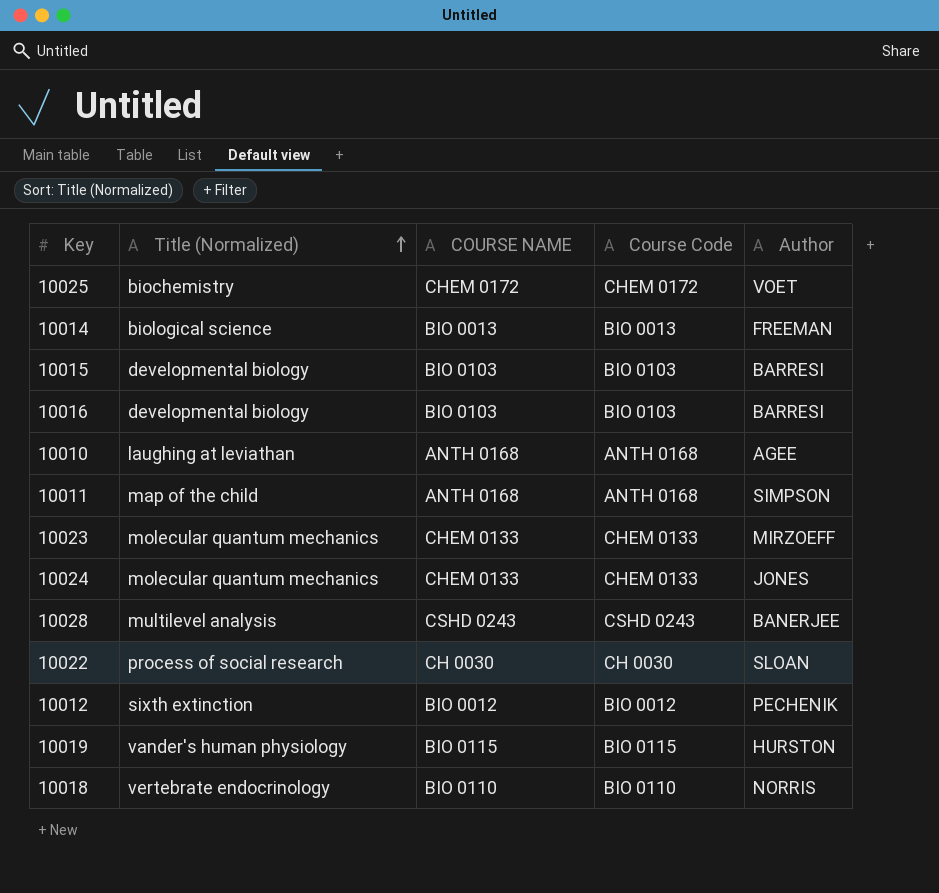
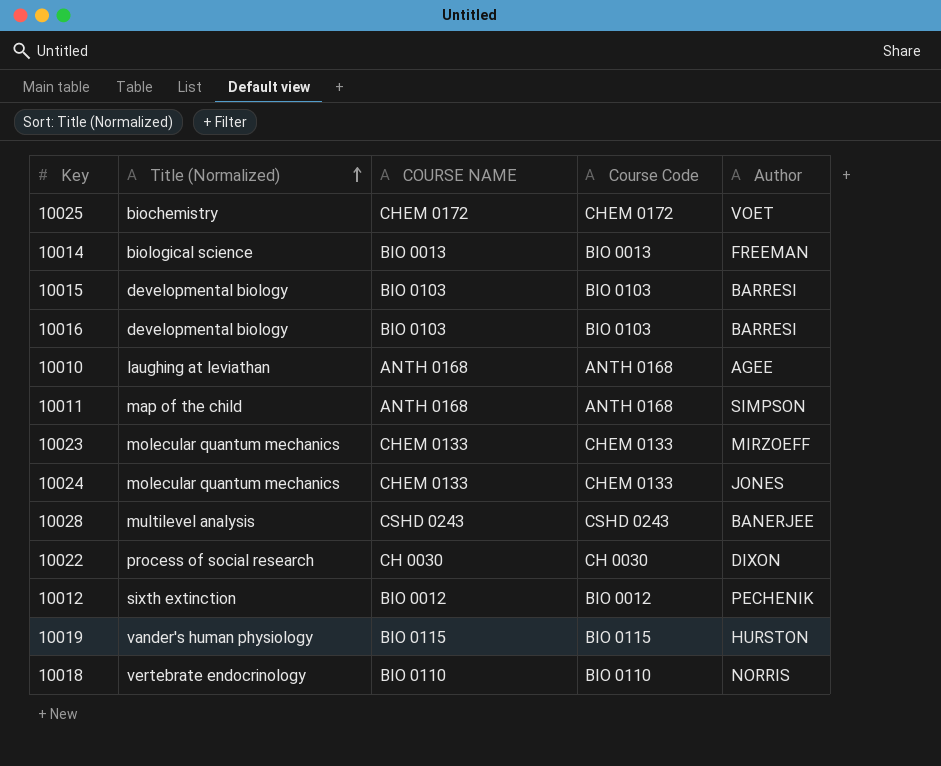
10022 | Author: SLOAN -> DIXON

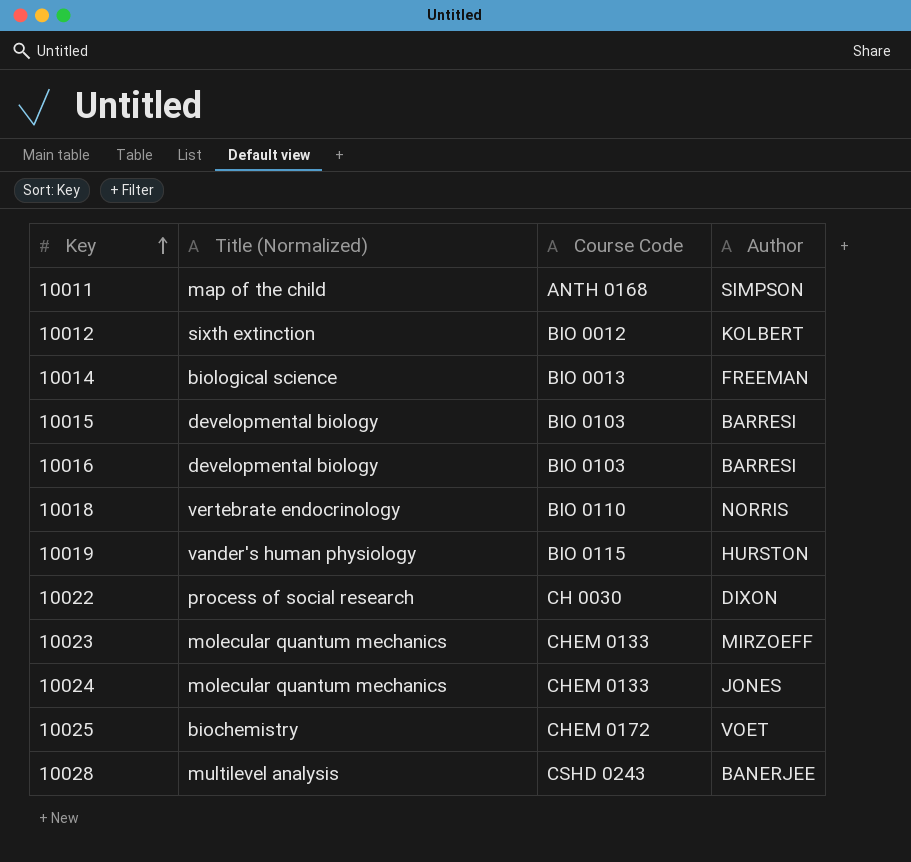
row order: Title (Normalized) ascending -> Key ascending
column COURSE NAME | position: 3 -> none
row 10010: laughing at leviathan | ANTH 0168 | ANTH 0168 | AGEE -> none
10012 | Author: PECHENIK -> KOLBERT

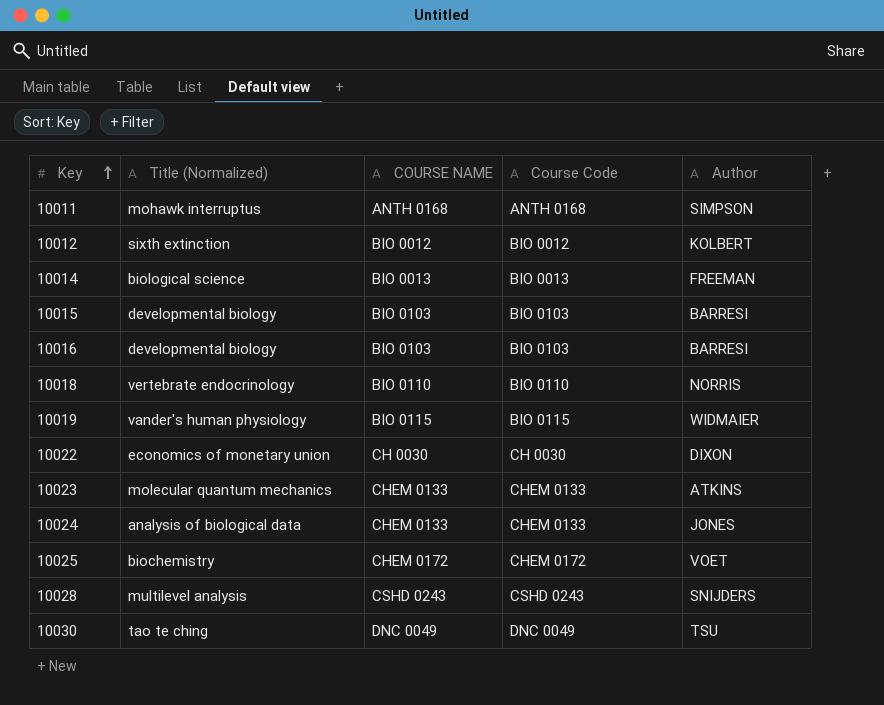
column COURSE NAME | position: none -> 3
10011 | Title (Normalized): map of the child -> mohawk interruptus
10019 | Author: HURSTON -> WIDMAIER
10022 | Title (Normalized): process of social research -> economics of monetary union
10023 | Author: MIRZOEFF -> ATKINS
10024 | Title (Normalized): molecular quantum mechanics -> analysis of biological data
10028 | Author: BANERJEE -> SNIJDERS
row 10030: none -> tao te ching | DNC 0049 | DNC 0049 | TSU

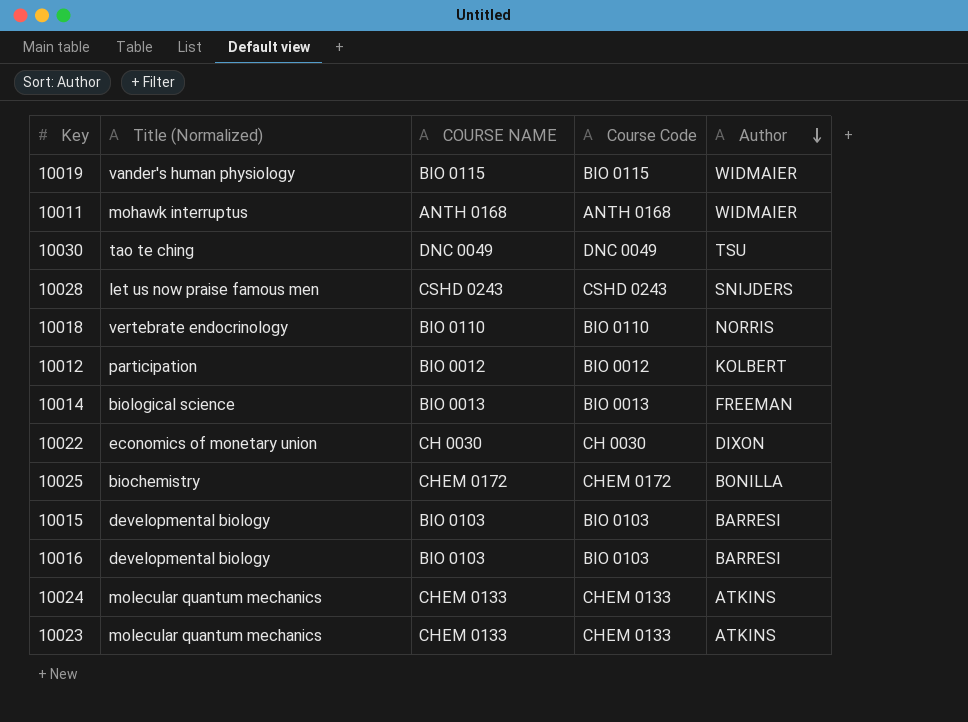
row order: Key ascending -> Author descending
10011 | Author: SIMPSON -> WIDMAIER
10028 | Title (Normalized): multilevel analysis -> let us now praise famous men
10012 | Title (Normalized): sixth extinction -> participation
10025 | Author: VOET -> BONILLA
10024 | Title (Normalized): analysis of biological data -> molecular quantum mechanics
10024 | Author: JONES -> ATKINS

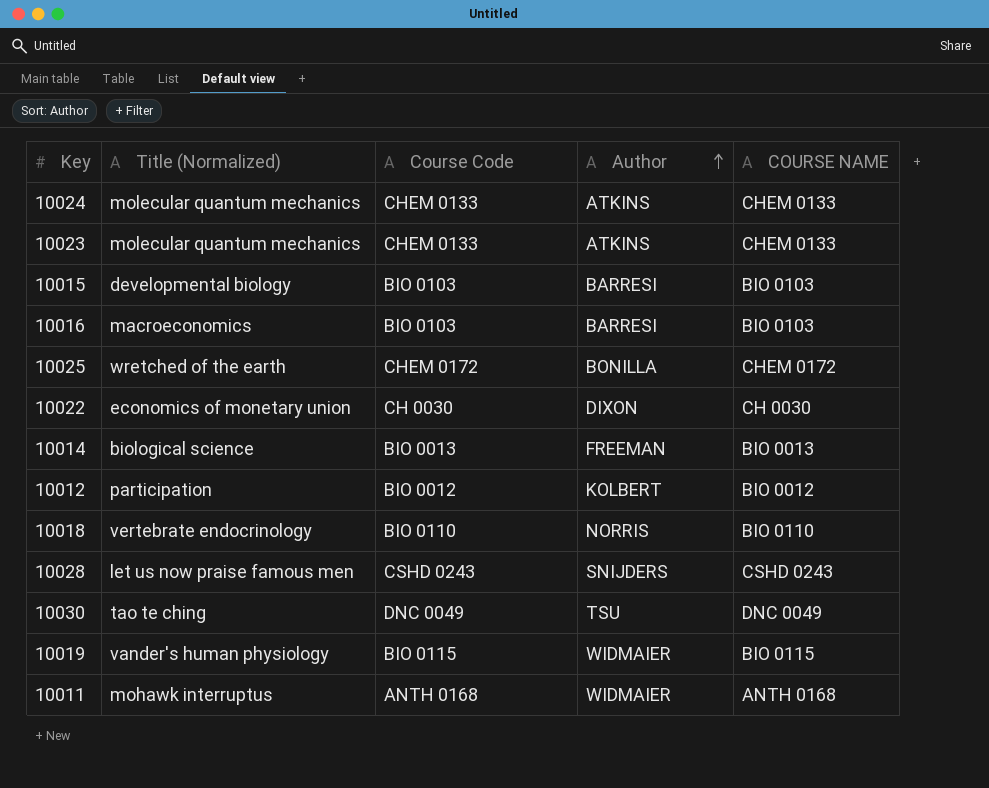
row order: Author descending -> Author ascending
column COURSE NAME | position: 3 -> 5
10016 | Title (Normalized): developmental biology -> macroeconomics
10025 | Title (Normalized): biochemistry -> wretched of the earth

